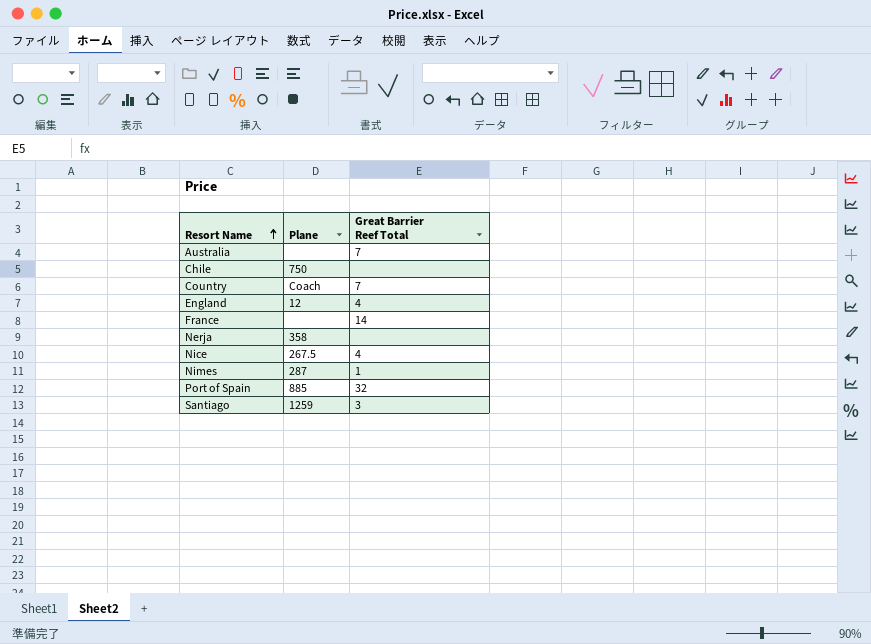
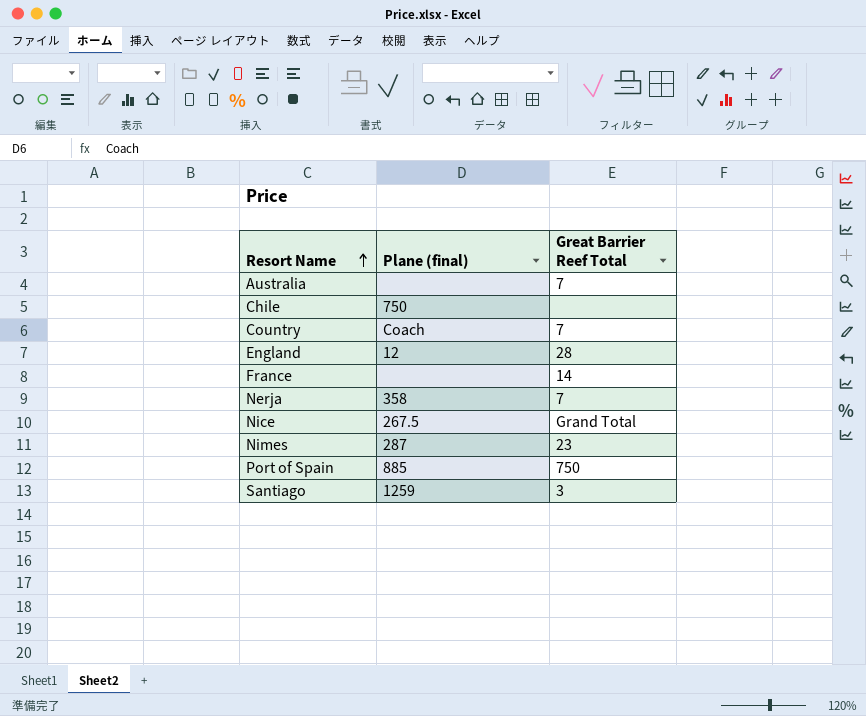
column name: Plane -> Plane (final)
England | Great Barrier Reef Total: 4 -> 28
Nerja | Great Barrier Reef Total: none -> 7
Nice | Great Barrier Reef Total: 4 -> Grand Total
Nimes | Great Barrier Reef Total: 1 -> 23
Port of Spain | Great Barrier Reef Total: 32 -> 750

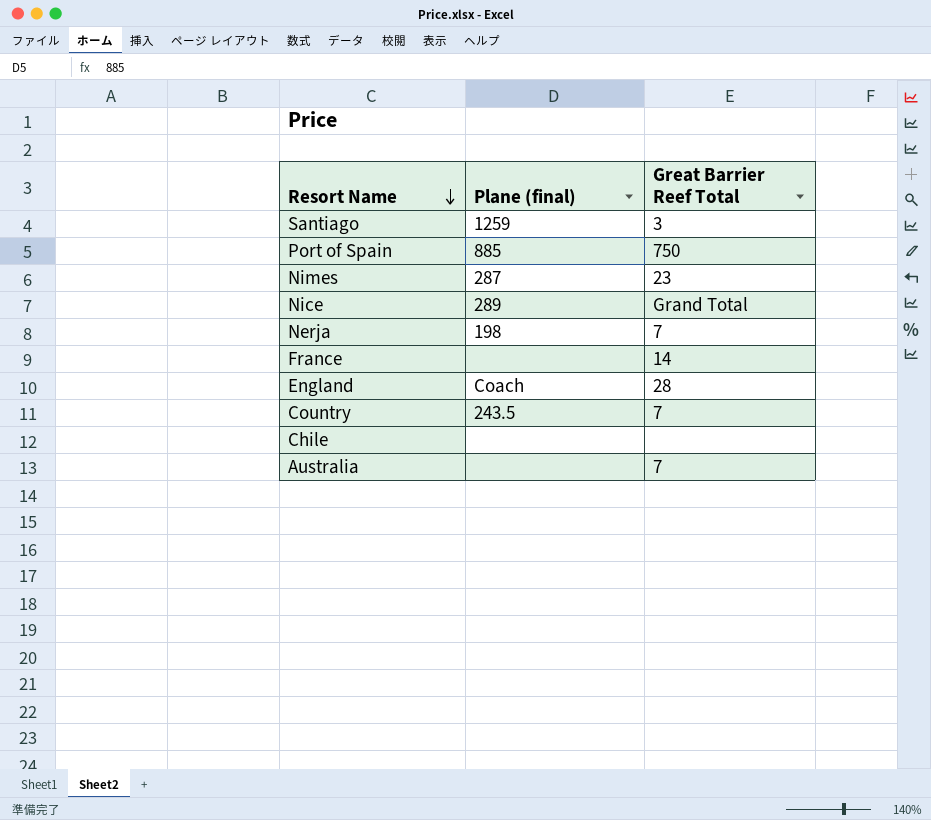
row order: Resort Name ascending -> Resort Name descending
Nice | Plane (final): 267.5 -> 289
Nerja | Plane (final): 358 -> 198
England | Plane (final): 12 -> Coach
Country | Plane (final): Coach -> 243.5
Chile | Plane (final): 750 -> none

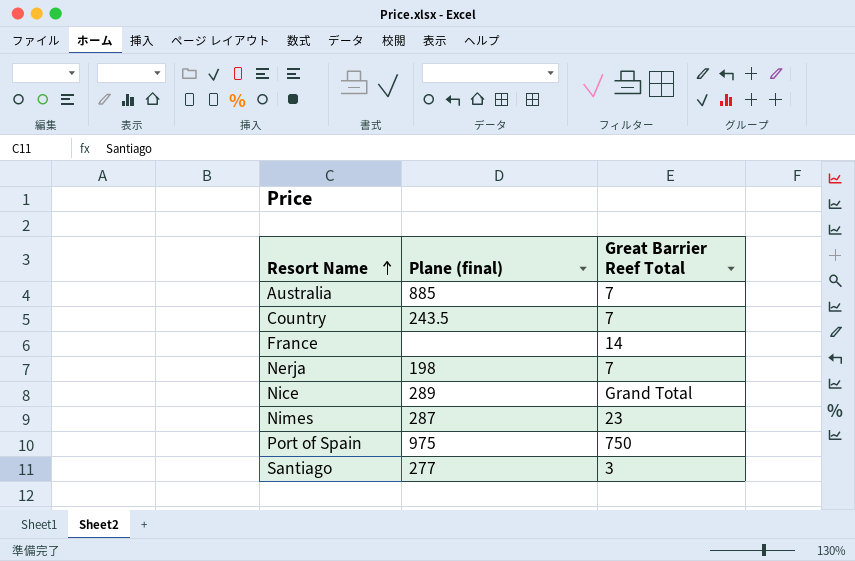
row order: Resort Name descending -> Resort Name ascending
row England: Coach | 28 -> none
row Chile: none | none -> none
Australia | Plane (final): none -> 885
Port of Spain | Plane (final): 885 -> 975
Santiago | Plane (final): 1259 -> 277

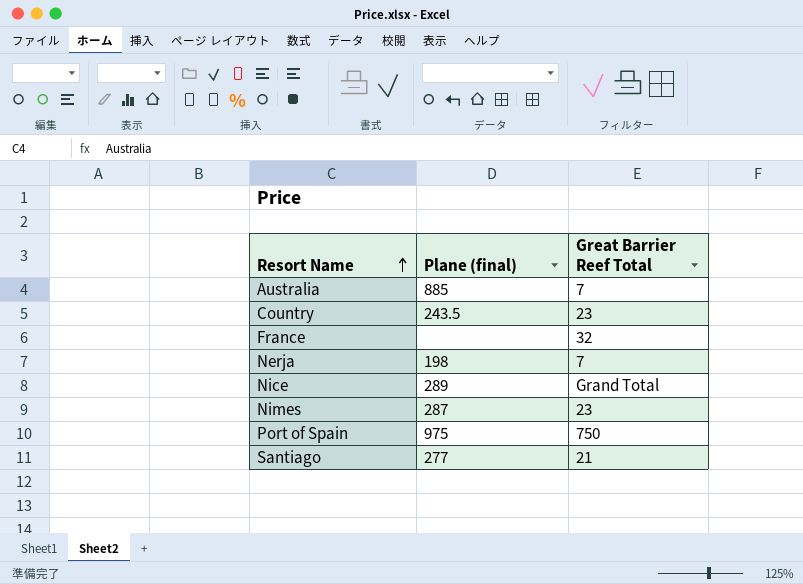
Country | Great Barrier Reef Total: 7 -> 23
France | Great Barrier Reef Total: 14 -> 32
Santiago | Great Barrier Reef Total: 3 -> 21

